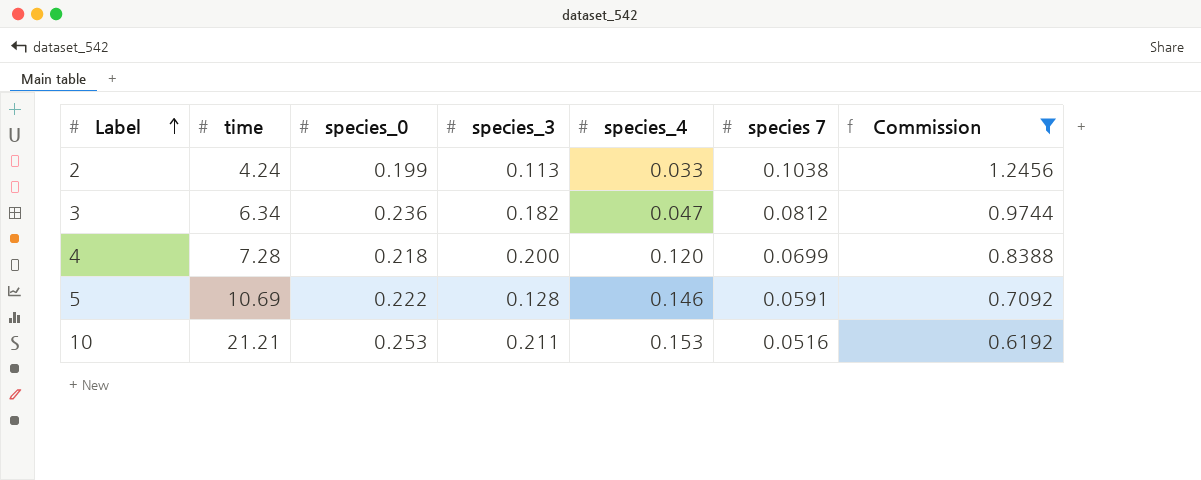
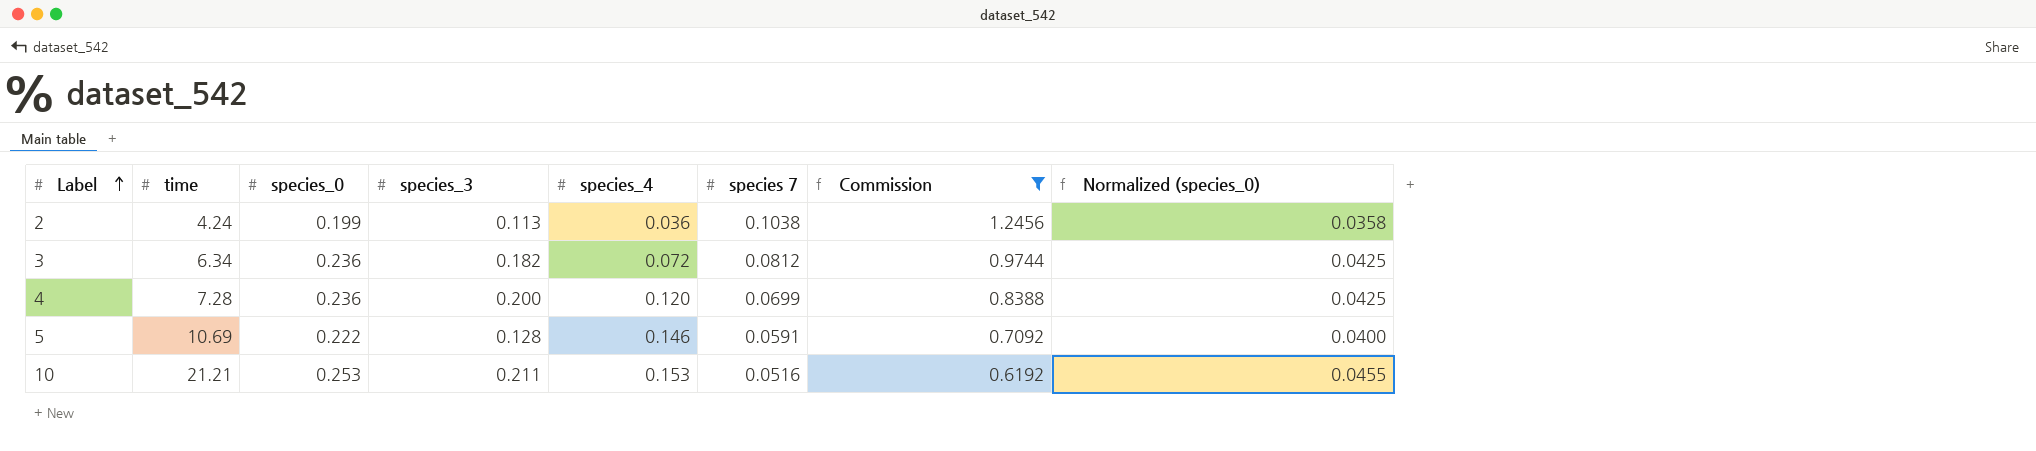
column Normalized (species_0) | formula: none -> [species_0] * 0.18
2 | species_4: 0.033 -> 0.036
3 | species_4: 0.047 -> 0.072
4 | species_0: 0.218 -> 0.236

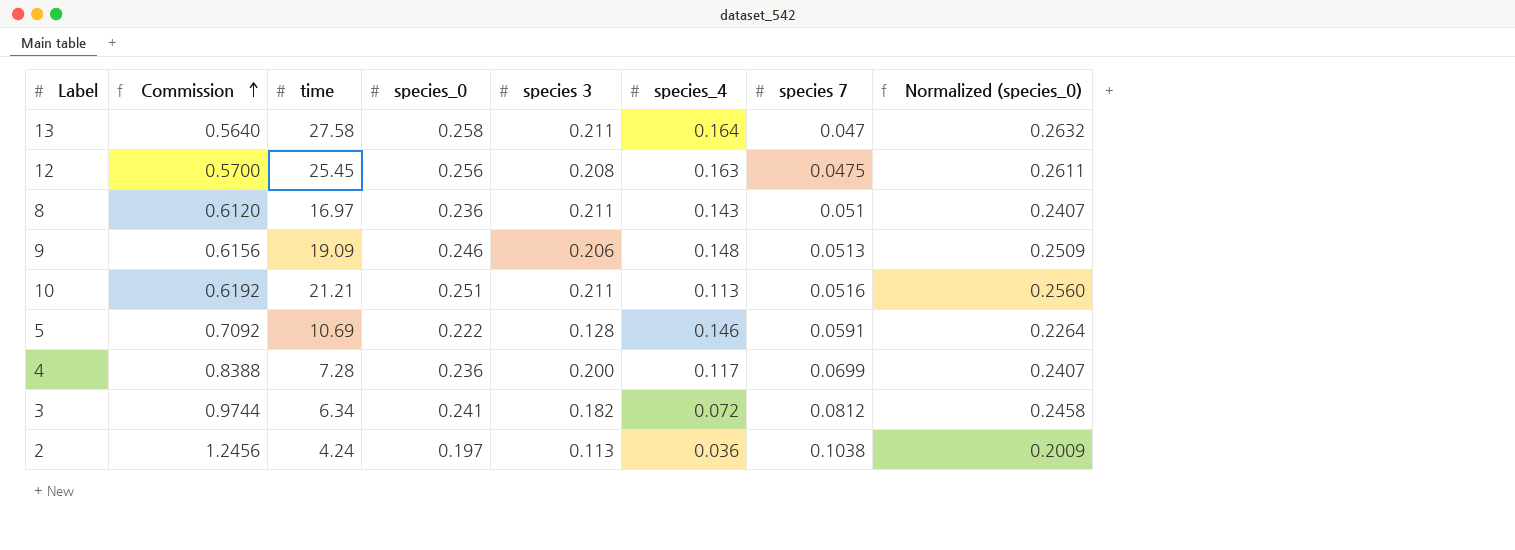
filter: Commission >= 0.6192 -> none
row order: Label ascending -> Commission ascending
column Commission | position: 7 -> 2
column name: species_3 -> species 3
column Normalized (species_0) | formula: [species_0] * 0.18 -> [species_0] * 1.02
10 | species_0: 0.253 -> 0.251
10 | species_4: 0.153 -> 0.113
4 | species_4: 0.120 -> 0.117
3 | species_0: 0.236 -> 0.241
2 | species_0: 0.199 -> 0.197

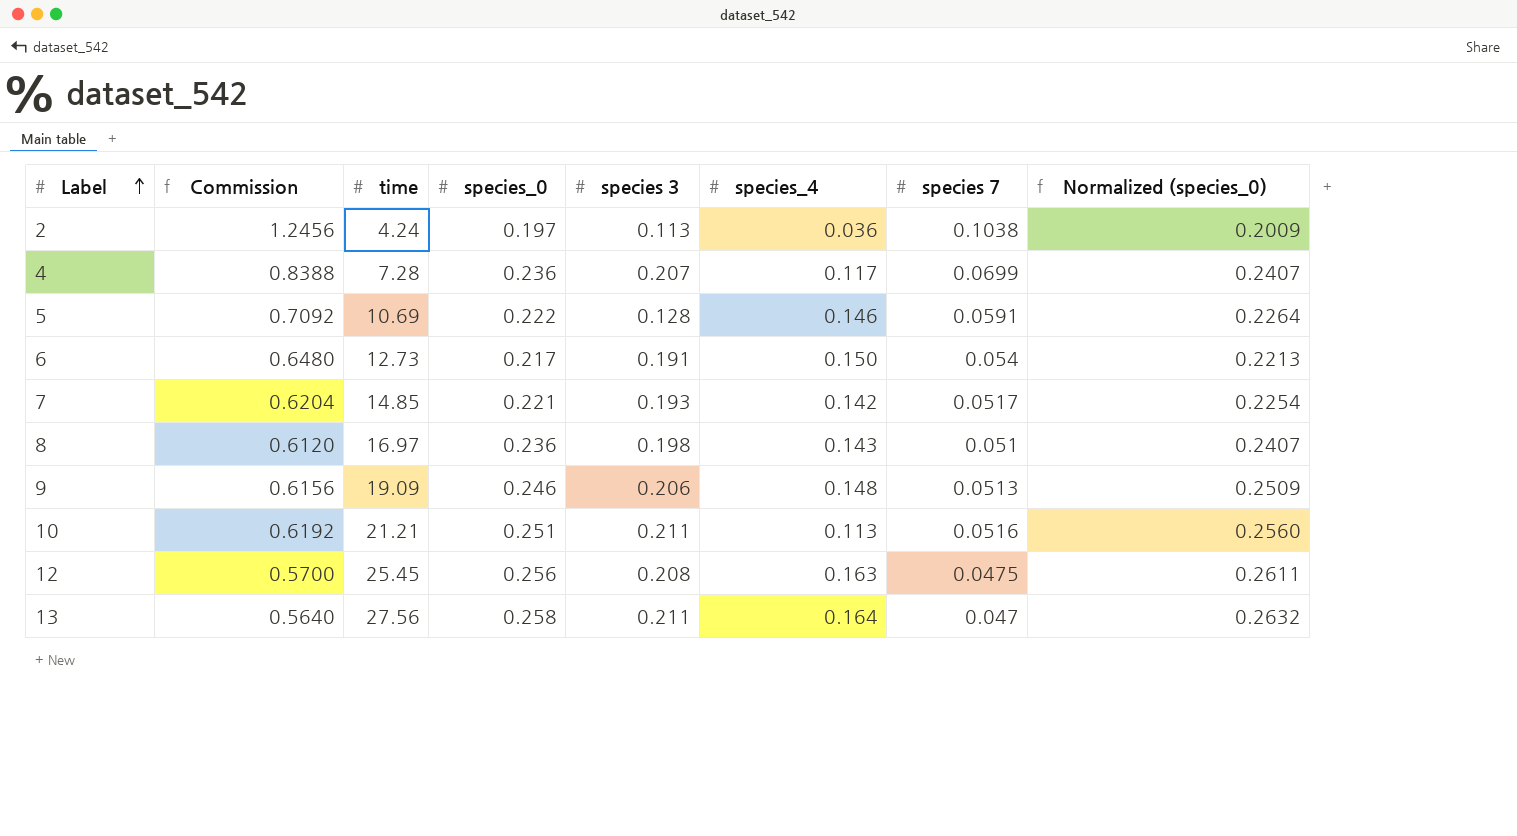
row order: Commission ascending -> Label ascending
row 3: 0.9744 | 6.34 | 0.241 | 0.182 | 0.072 | 0.0812 | 0.2458 -> none
4 | species 3: 0.200 -> 0.207
row 6: none -> 0.6480 | 12.73 | 0.217 | 0.191 | 0.150 | 0.054 | 0.2213
row 7: none -> 0.6204 | 14.85 | 0.221 | 0.193 | 0.142 | 0.0517 | 0.2254
8 | species 3: 0.211 -> 0.198
13 | time: 27.58 -> 27.56

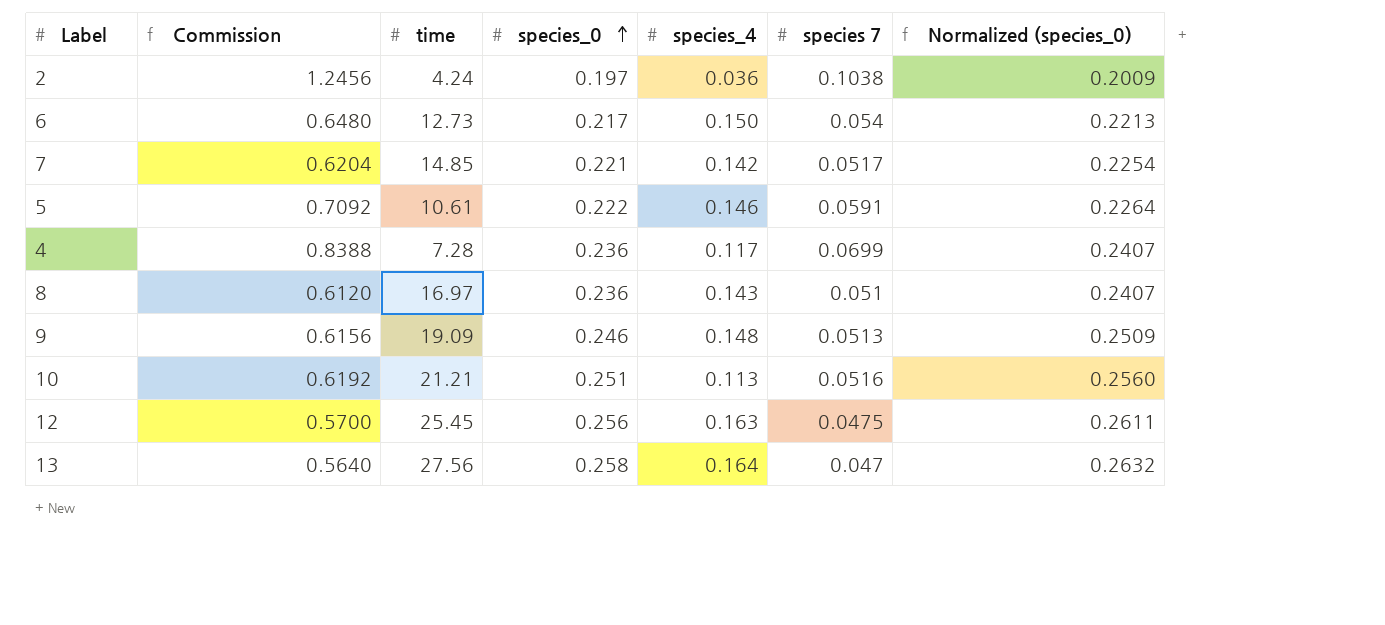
row order: Label ascending -> species_0 ascending
column species 3 | position: 5 -> none
5 | time: 10.69 -> 10.61

